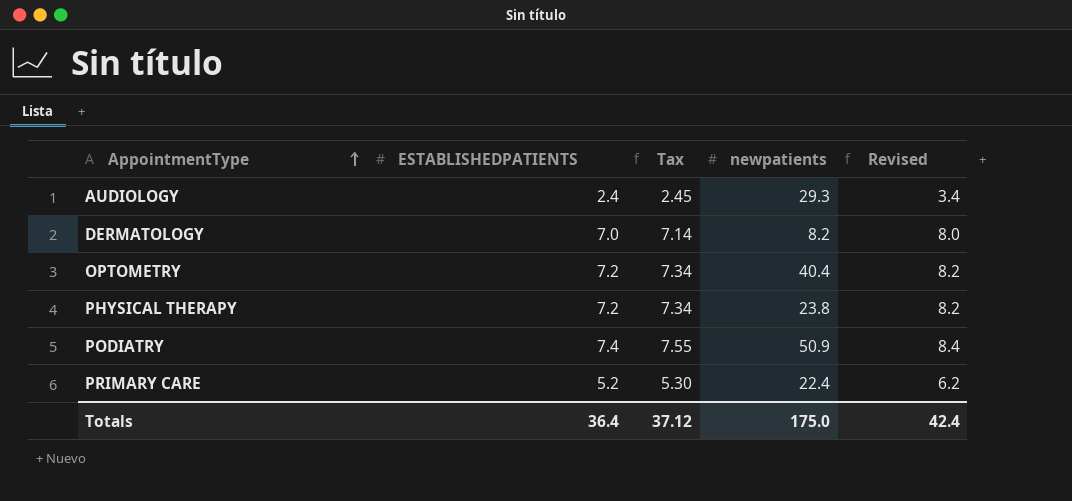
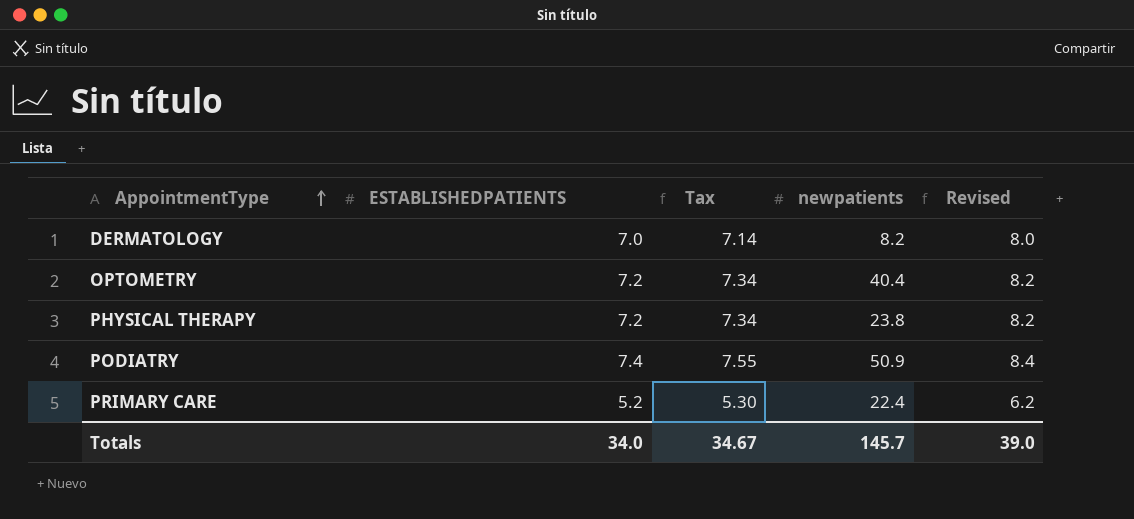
row AUDIOLOGY: 2.4 | 2.45 | 29.3 | 3.4 -> none
Totals | ESTABLISHEDPATIENTS: 36.4 -> 34.0
Totals | Tax: 37.12 -> 34.67
Totals | newpatients: 175.0 -> 145.7
Totals | Revised: 42.4 -> 39.0

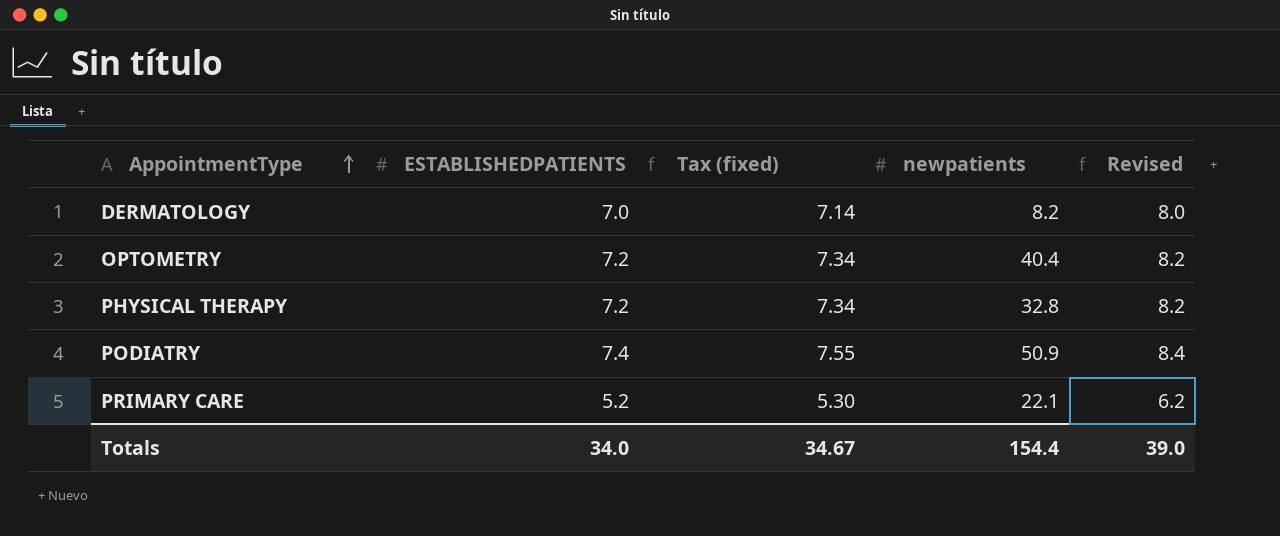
column name: Tax -> Tax (fixed)
PHYSICAL THERAPY | newpatients: 23.8 -> 32.8
PRIMARY CARE | newpatients: 22.4 -> 22.1
Totals | newpatients: 145.7 -> 154.4

